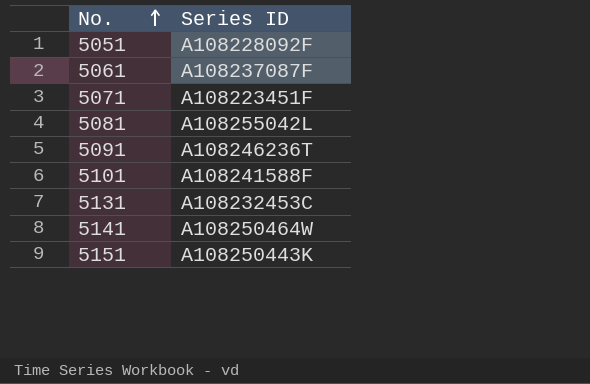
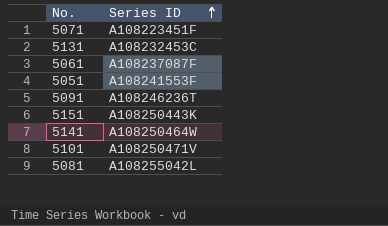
row order: No. ascending -> Series ID ascending
5051 | Series ID: A108228092F -> A108241553F
5101 | Series ID: A108241588F -> A108250471V

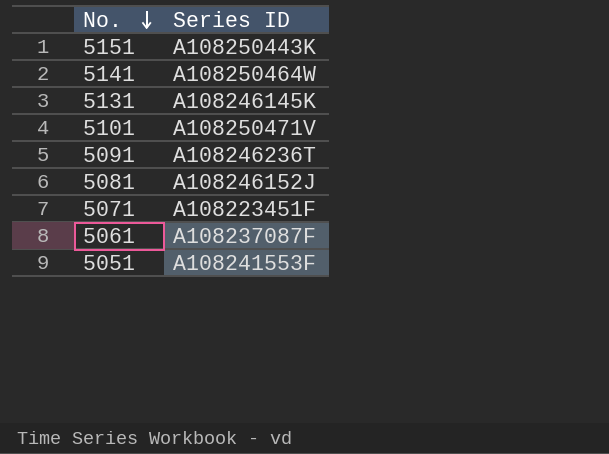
row order: Series ID ascending -> No. descending
5131 | Series ID: A108232453C -> A108246145K
5081 | Series ID: A108255042L -> A108246152J

